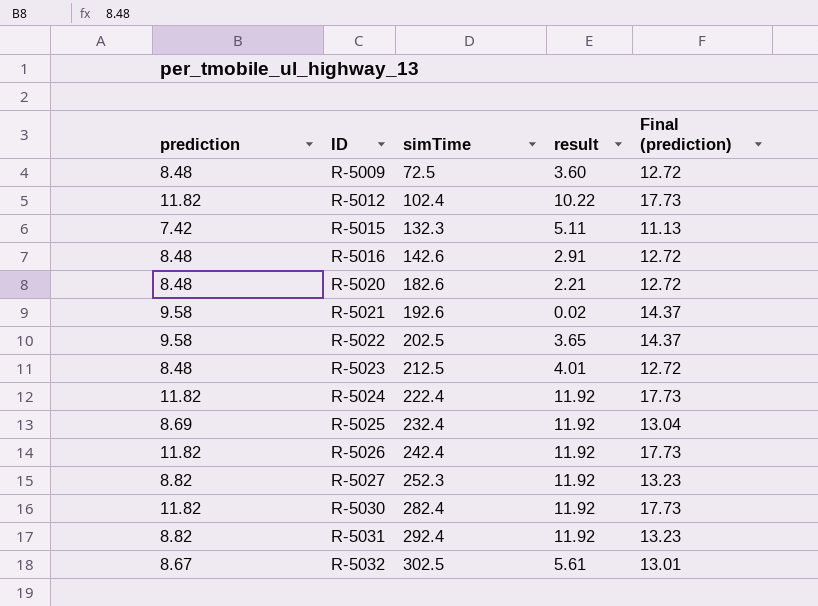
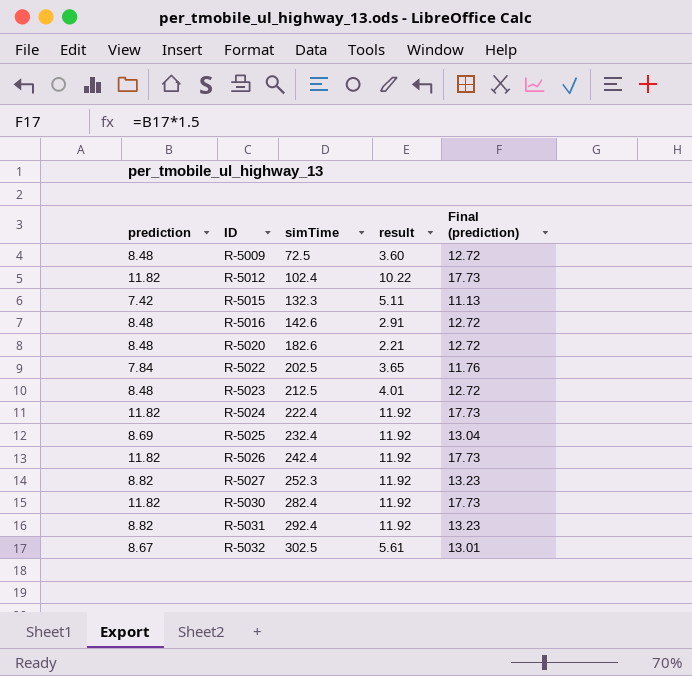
row R-5021: 9.58 | 192.6 | 0.02 | 14.37 -> none
R-5022 | prediction: 9.58 -> 7.84
R-5022 | Final (prediction): 14.37 -> 11.76

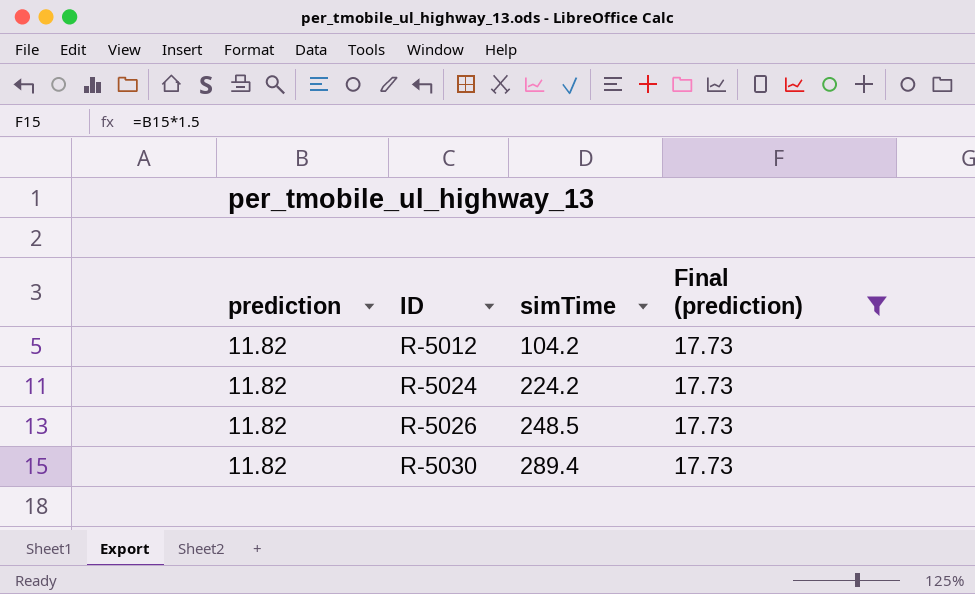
filter: none -> Final (prediction) = 17.73
column result | position: 4 -> none
R-5012 | simTime: 102.4 -> 104.2
R-5024 | simTime: 222.4 -> 224.2
R-5026 | simTime: 242.4 -> 248.5
R-5030 | simTime: 282.4 -> 289.4

